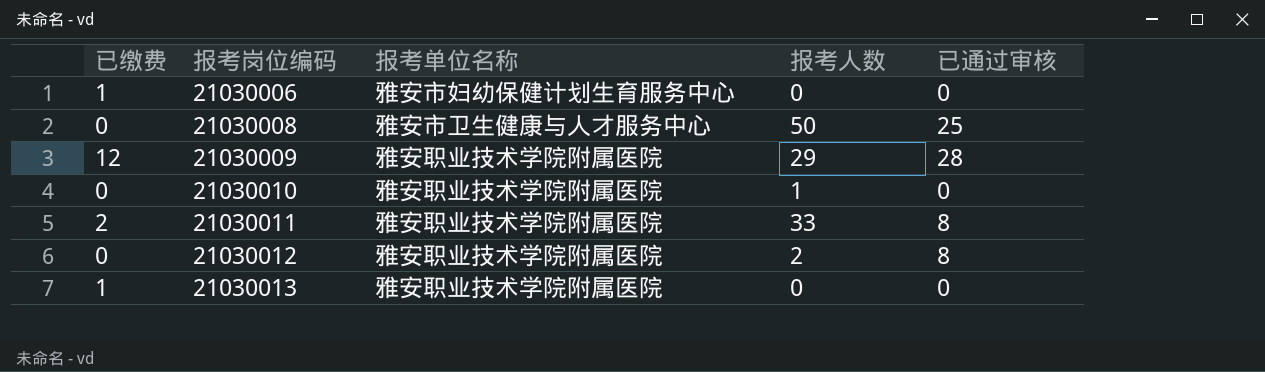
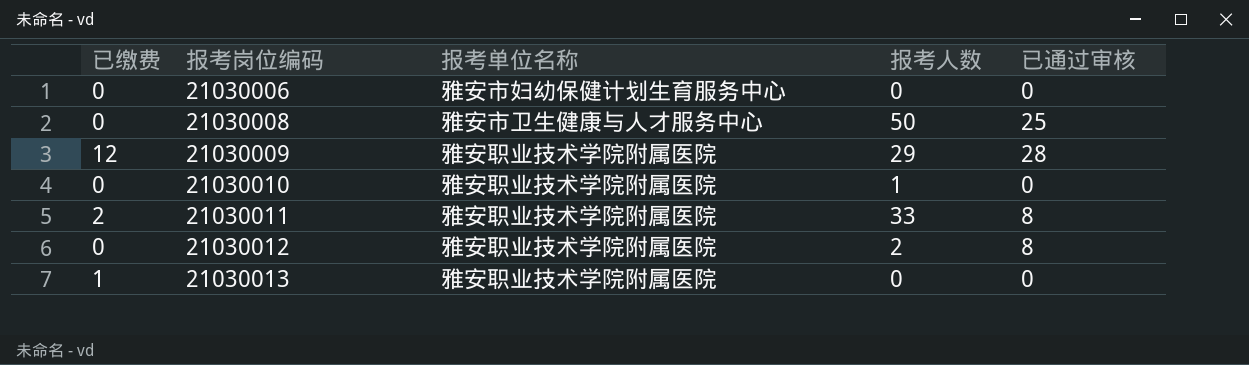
21030006 | 已缴费: 1 -> 0

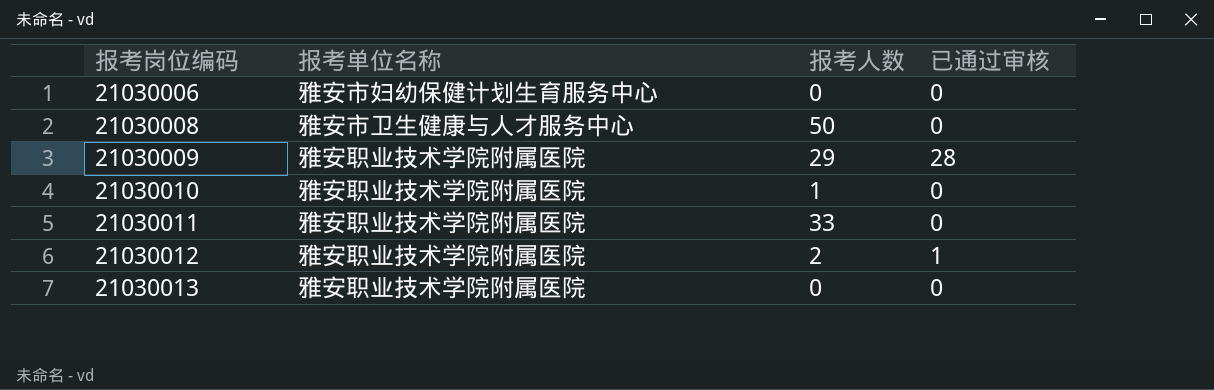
column 已缴费 | position: 1 -> none
21030008 | 已通过审核: 25 -> 0
21030011 | 已通过审核: 8 -> 0
21030012 | 已通过审核: 8 -> 1

